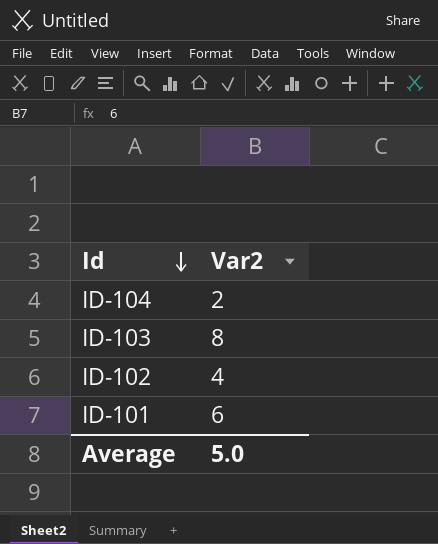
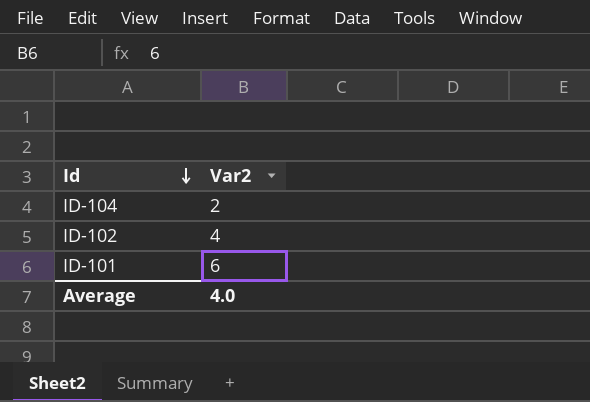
row ID-103: 8 -> none
Average | Var2: 5.0 -> 4.0

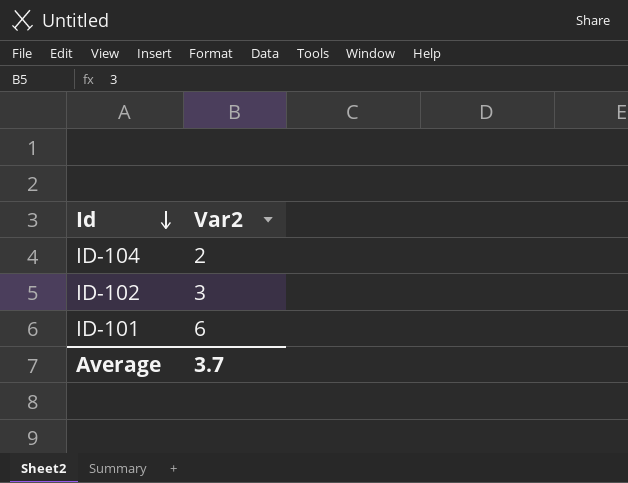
ID-102 | Var2: 4 -> 3
Average | Var2: 4.0 -> 3.7

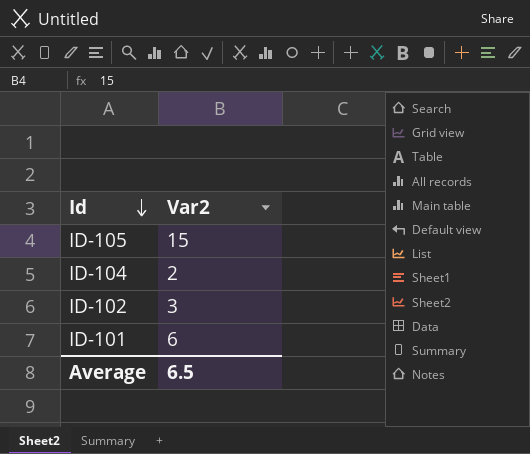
row ID-105: none -> 15
Average | Var2: 3.7 -> 6.5

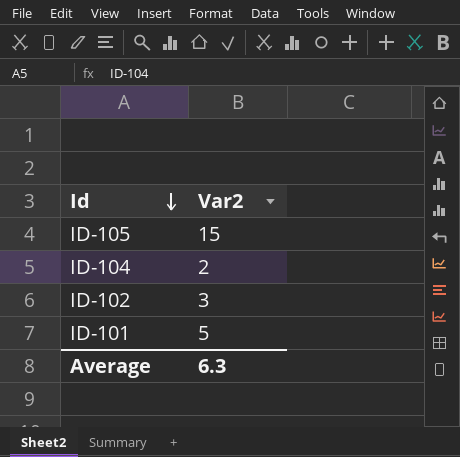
ID-101 | Var2: 6 -> 5
Average | Var2: 6.5 -> 6.3

